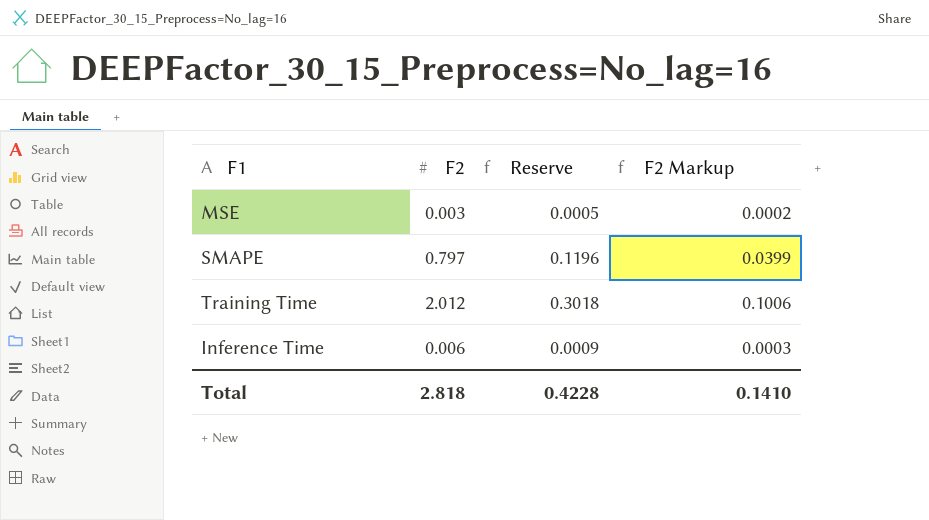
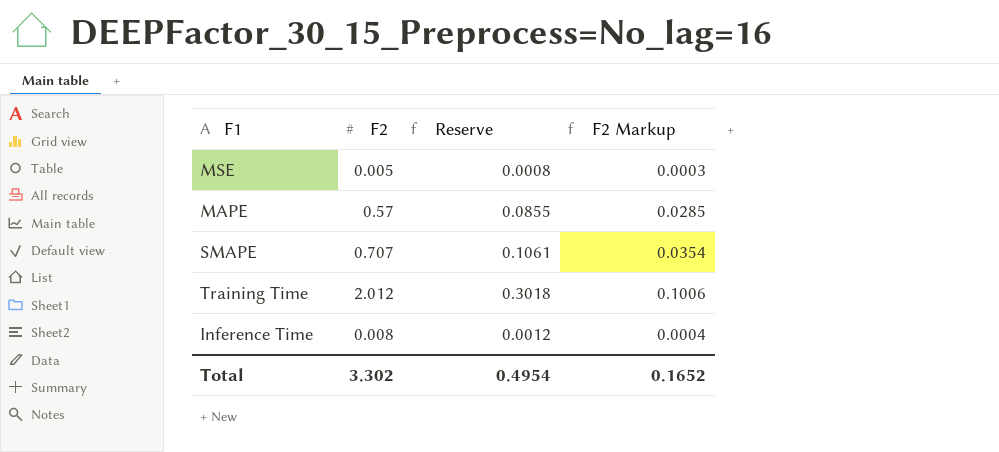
MSE | F2: 0.003 -> 0.005
MSE | Reserve: 0.0005 -> 0.0008
MSE | F2 Markup: 0.0002 -> 0.0003
row MAPE: none -> 0.57 | 0.0855 | 0.0285
SMAPE | F2: 0.797 -> 0.707
SMAPE | Reserve: 0.1196 -> 0.1061
SMAPE | F2 Markup: 0.0399 -> 0.0354
Inference Time | F2: 0.006 -> 0.008
Inference Time | Reserve: 0.0009 -> 0.0012
Inference Time | F2 Markup: 0.0003 -> 0.0004
Total | F2: 2.818 -> 3.302
Total | Reserve: 0.4228 -> 0.4954
Total | F2 Markup: 0.1410 -> 0.1652

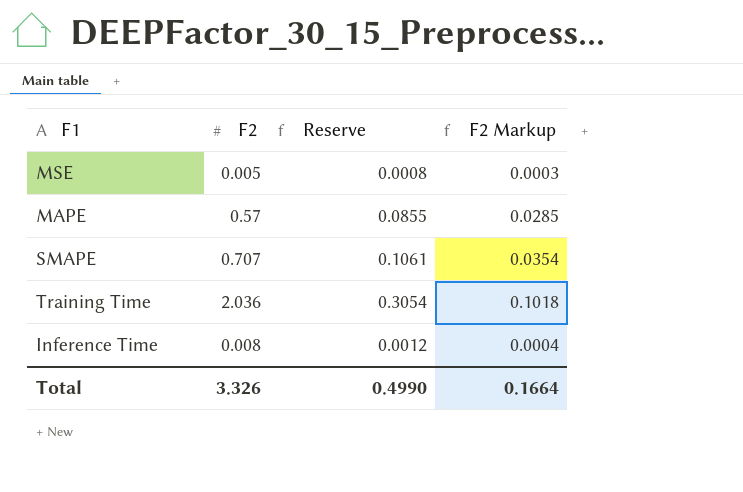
Training Time | F2: 2.012 -> 2.036
Training Time | Reserve: 0.3018 -> 0.3054
Training Time | F2 Markup: 0.1006 -> 0.1018
Total | F2: 3.302 -> 3.326
Total | Reserve: 0.4954 -> 0.4990
Total | F2 Markup: 0.1652 -> 0.1664

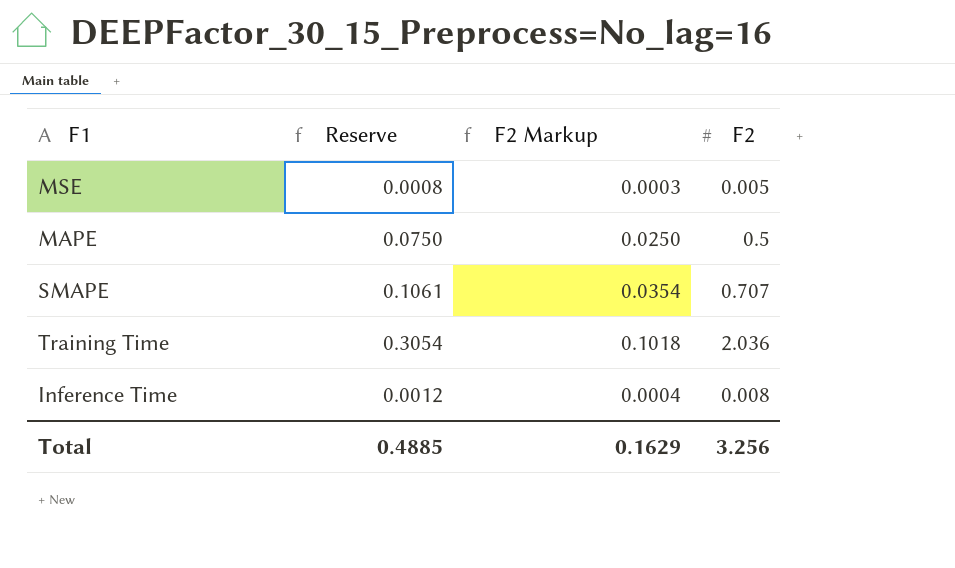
column F2 | position: 2 -> 4
MAPE | Reserve: 0.0855 -> 0.0750
MAPE | F2 Markup: 0.0285 -> 0.0250
MAPE | F2: 0.57 -> 0.5
Total | Reserve: 0.4990 -> 0.4885
Total | F2 Markup: 0.1664 -> 0.1629
Total | F2: 3.326 -> 3.256

